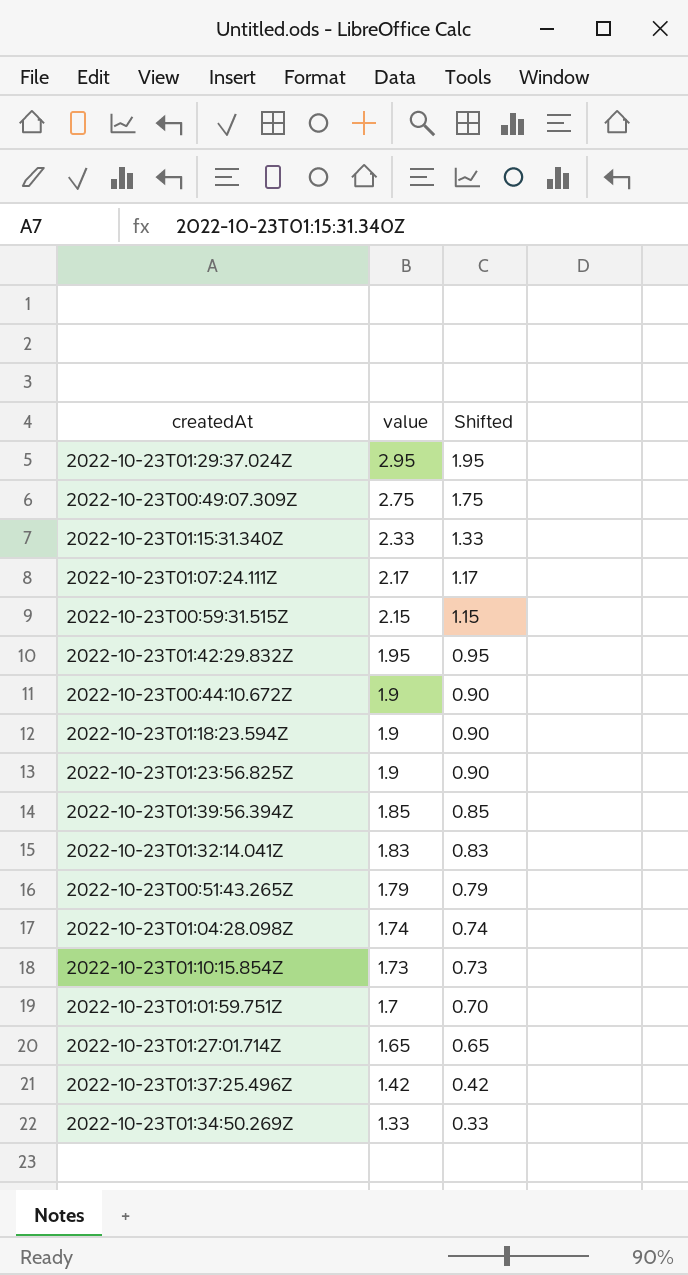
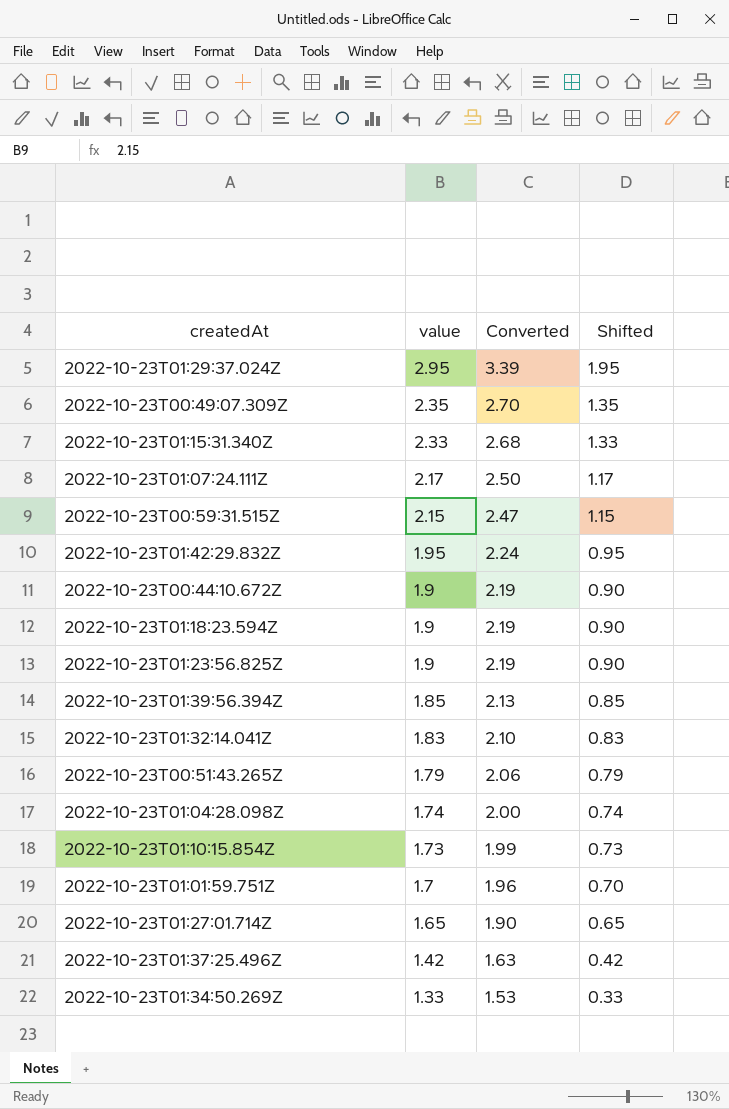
column Converted | formula: none -> [value] * 1.15
2022-10-23T00:49:07.309Z | value: 2.75 -> 2.35
2022-10-23T00:49:07.309Z | Shifted: 1.75 -> 1.35

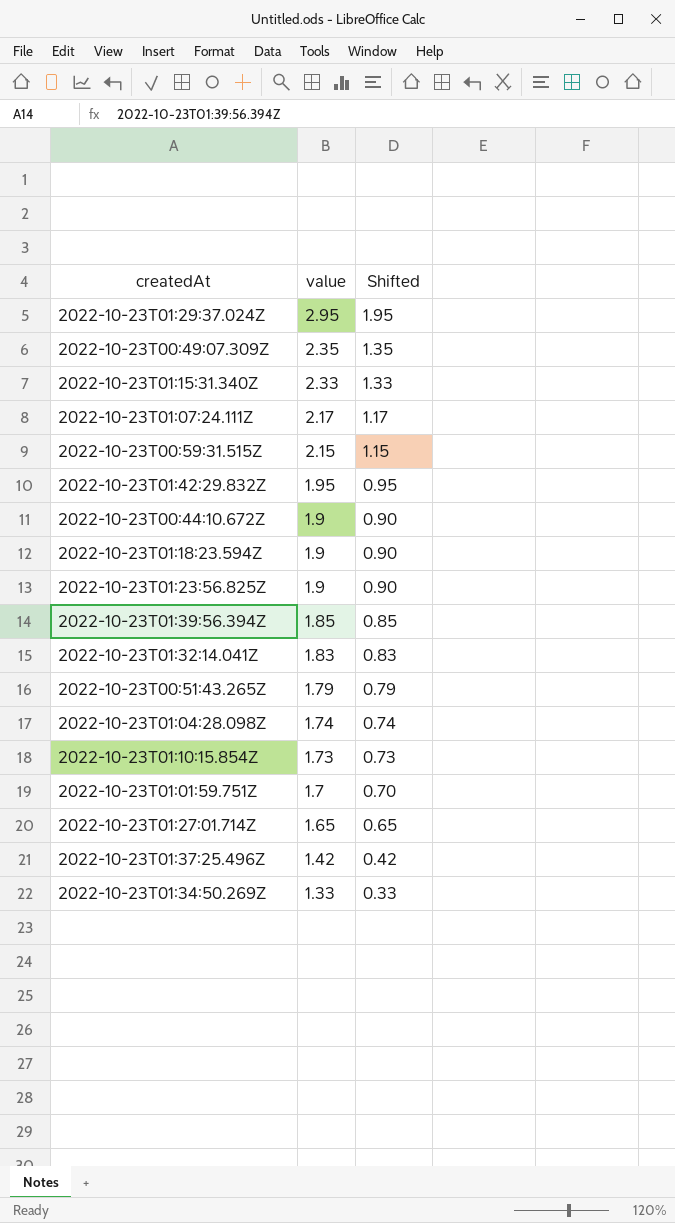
column Converted | formula: [value] * 1.15 -> none

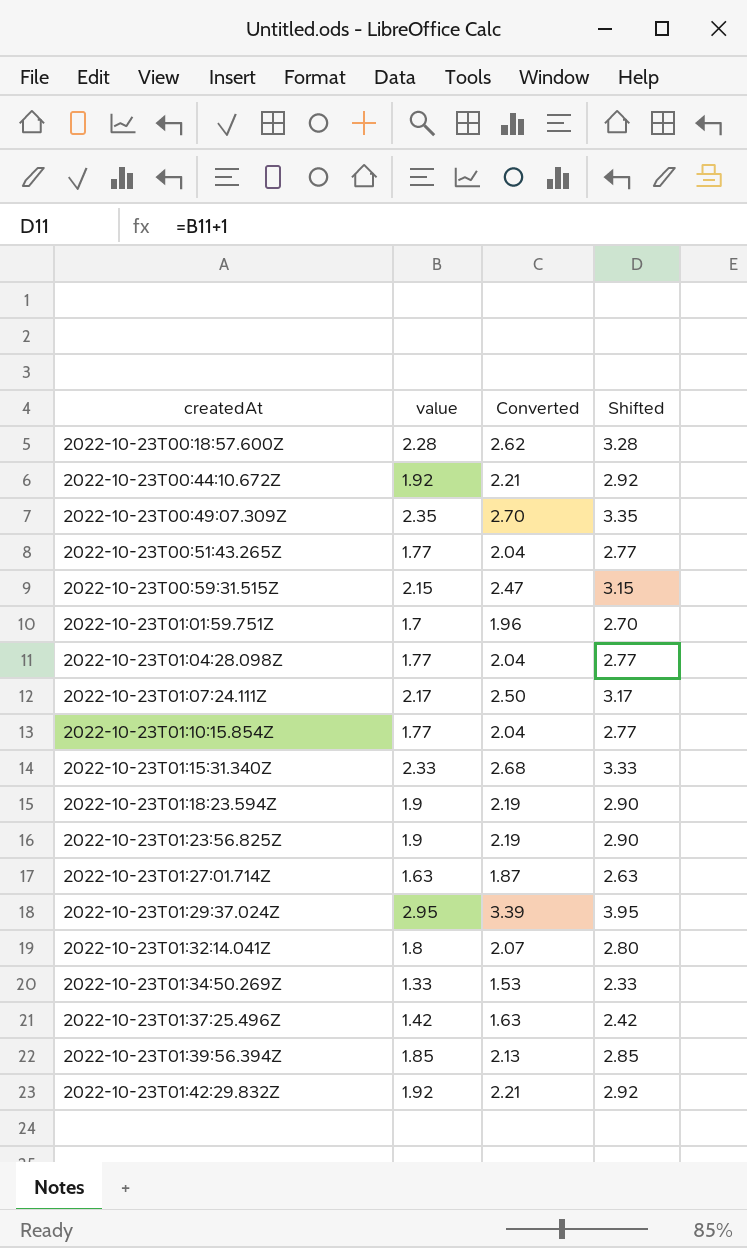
row order: value descending -> createdAt ascending
column Converted | formula: none -> [value] * 1.15
column Shifted | formula: [value] - 1 -> [value] + 1
row 2022-10-23T00:18:57.600Z: none -> 2.28 | 2.62 | 3.28
2022-10-23T00:44:10.672Z | value: 1.9 -> 1.92
2022-10-23T00:51:43.265Z | value: 1.79 -> 1.77
2022-10-23T01:04:28.098Z | value: 1.74 -> 1.77
2022-10-23T01:10:15.854Z | value: 1.73 -> 1.77
2022-10-23T01:27:01.714Z | value: 1.65 -> 1.63
2022-10-23T01:32:14.041Z | value: 1.83 -> 1.8
2022-10-23T01:42:29.832Z | value: 1.95 -> 1.92

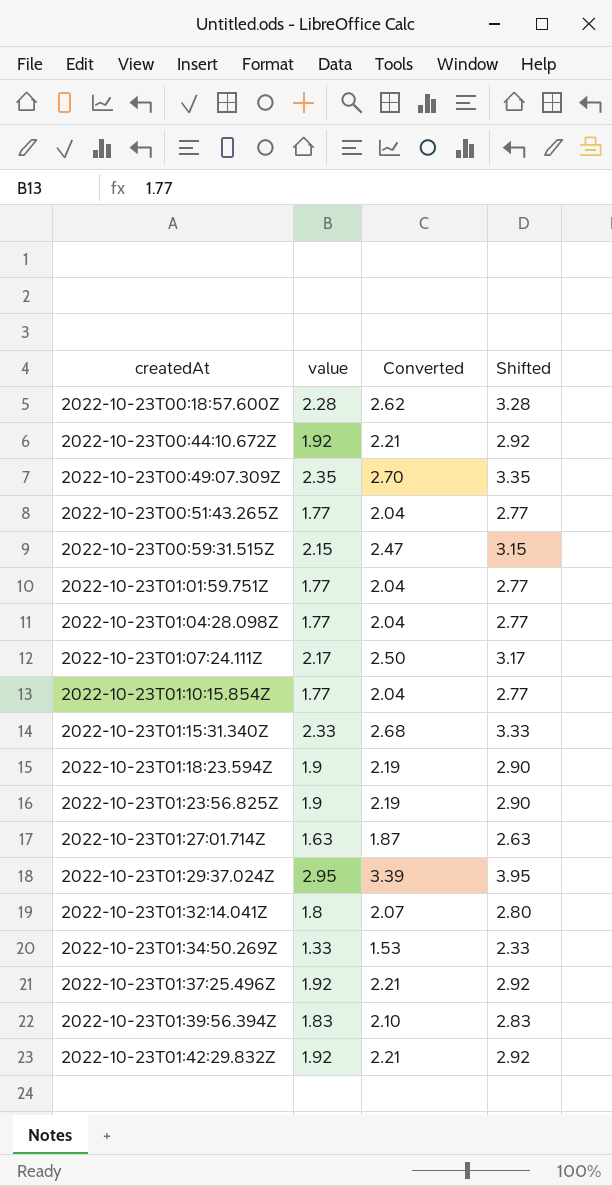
2022-10-23T01:01:59.751Z | value: 1.7 -> 1.77
2022-10-23T01:01:59.751Z | Converted: 1.96 -> 2.04
2022-10-23T01:01:59.751Z | Shifted: 2.70 -> 2.77
2022-10-23T01:37:25.496Z | value: 1.42 -> 1.92
2022-10-23T01:37:25.496Z | Converted: 1.63 -> 2.21
2022-10-23T01:37:25.496Z | Shifted: 2.42 -> 2.92
2022-10-23T01:39:56.394Z | value: 1.85 -> 1.83
2022-10-23T01:39:56.394Z | Converted: 2.13 -> 2.10
2022-10-23T01:39:56.394Z | Shifted: 2.85 -> 2.83

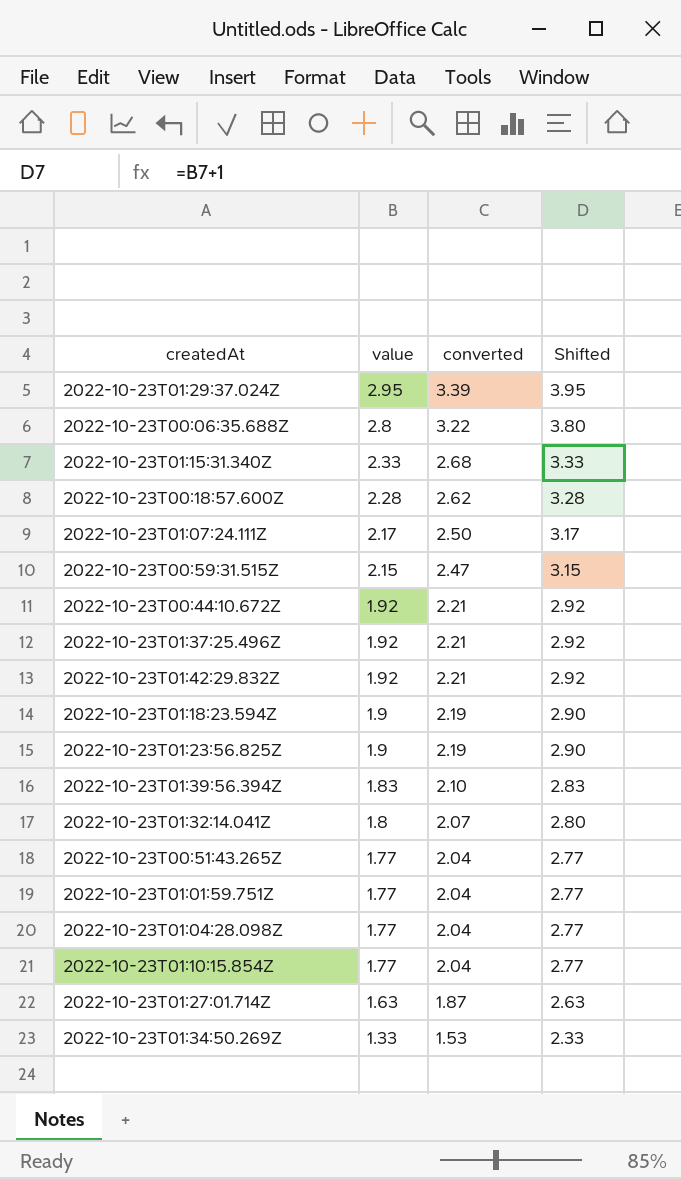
row order: createdAt ascending -> value descending
column name: Converted -> converted
row 2022-10-23T00:49:07.309Z: 2.35 | 2.70 | 3.35 -> none
row 2022-10-23T00:06:35.688Z: none -> 2.8 | 3.22 | 3.80

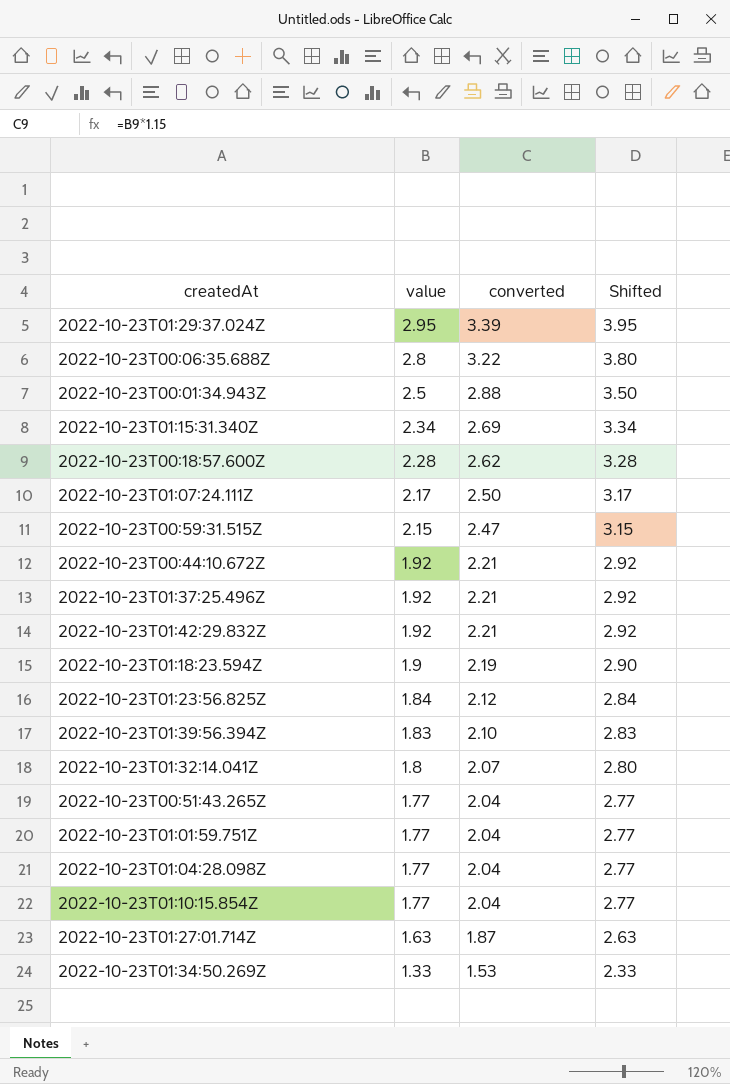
row 2022-10-23T00:01:34.943Z: none -> 2.5 | 2.88 | 3.50
2022-10-23T01:15:31.340Z | value: 2.33 -> 2.34
2022-10-23T01:15:31.340Z | converted: 2.68 -> 2.69
2022-10-23T01:15:31.340Z | Shifted: 3.33 -> 3.34
2022-10-23T01:23:56.825Z | value: 1.9 -> 1.84
2022-10-23T01:23:56.825Z | converted: 2.19 -> 2.12
2022-10-23T01:23:56.825Z | Shifted: 2.90 -> 2.84

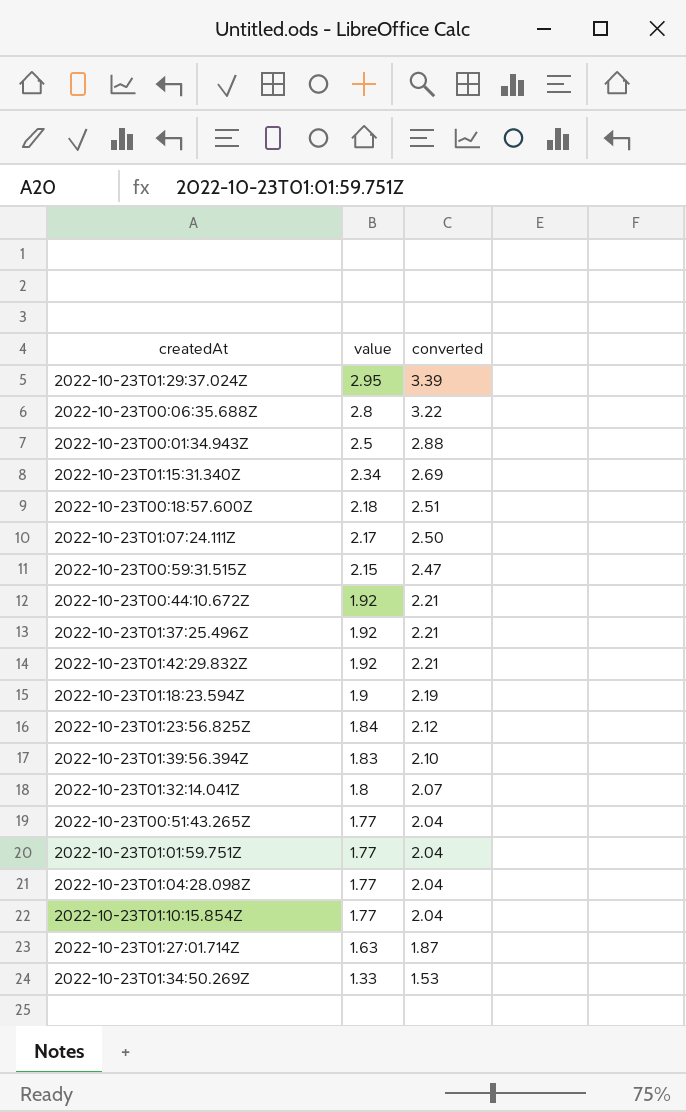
column Shifted | formula: [value] + 1 -> none
2022-10-23T00:18:57.600Z | value: 2.28 -> 2.18
2022-10-23T00:18:57.600Z | converted: 2.62 -> 2.51

